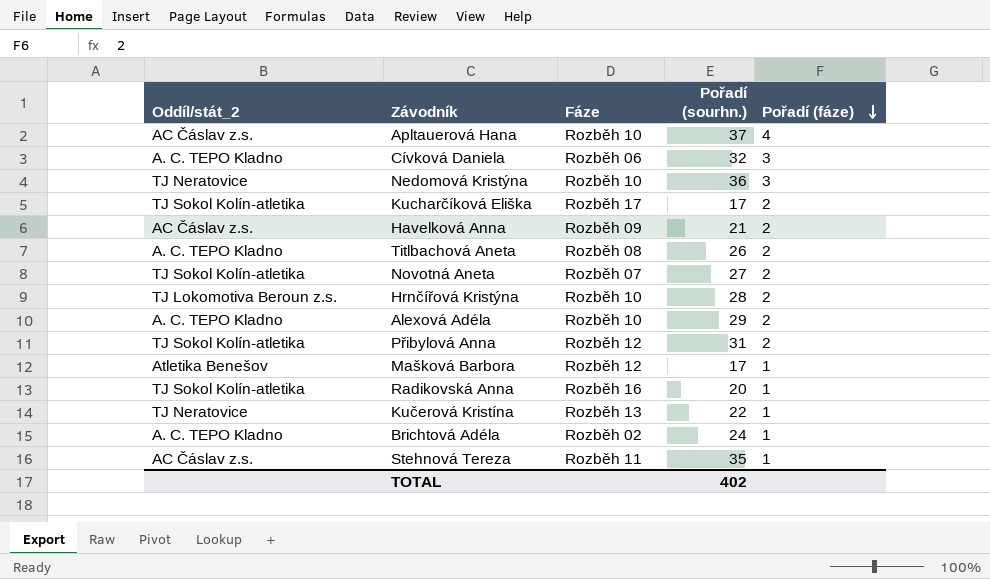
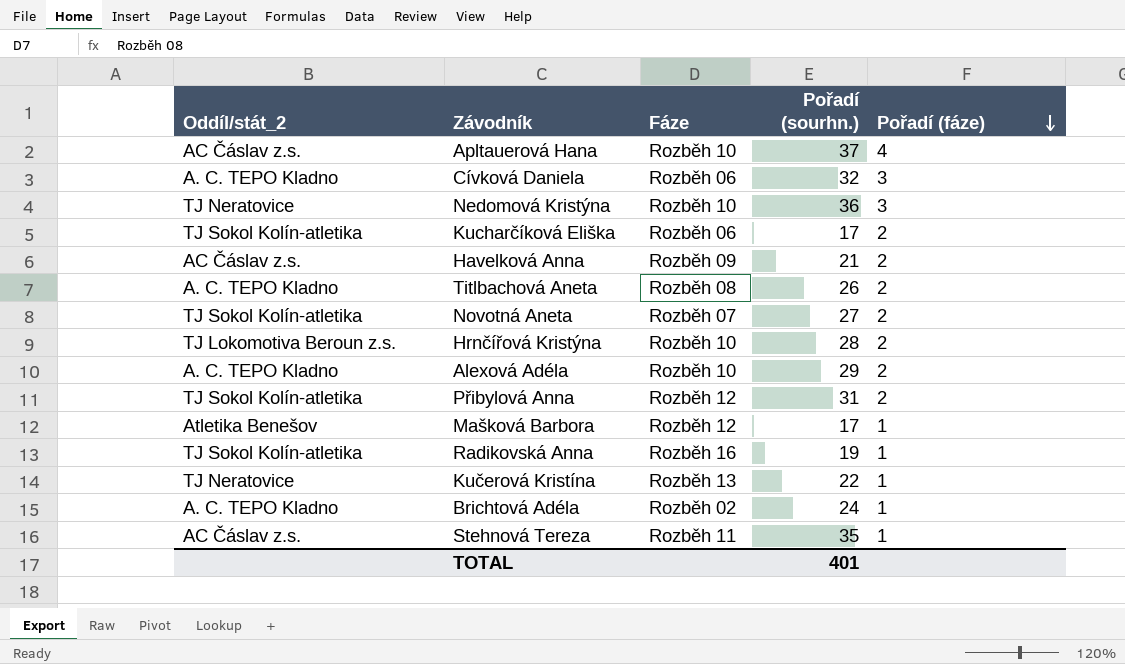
Kucharčíková Eliška | Fáze: Rozběh 17 -> Rozběh 06
Radikovská Anna | Pořadí (sourhn.): 20 -> 19
TOTAL | Pořadí (sourhn.): 402 -> 401

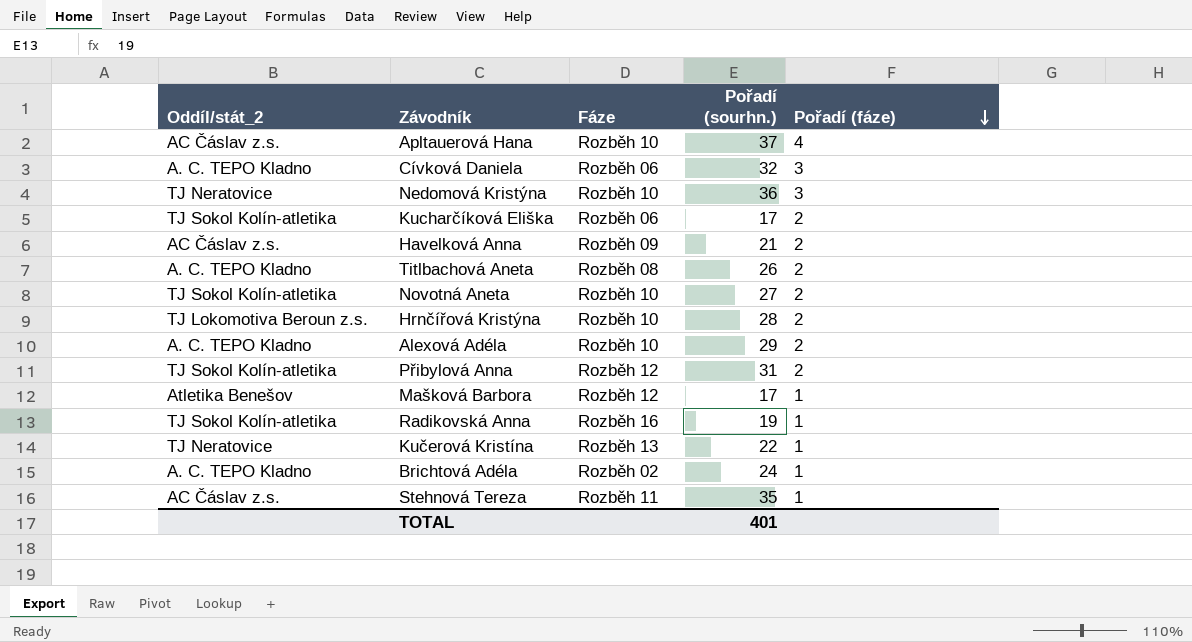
Novotná Aneta | Fáze: Rozběh 07 -> Rozběh 10

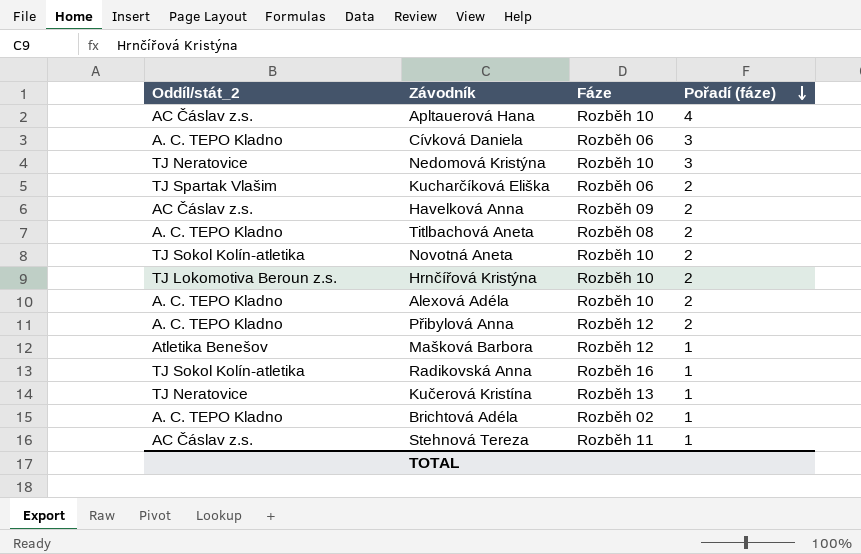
column Pořadí (sourhn.) | position: 4 -> none
Kucharčíková Eliška | Oddíl/stát_2: TJ Sokol Kolín-atletika -> TJ Spartak Vlašim
Přibylová Anna | Oddíl/stát_2: TJ Sokol Kolín-atletika -> A. C. TEPO Kladno

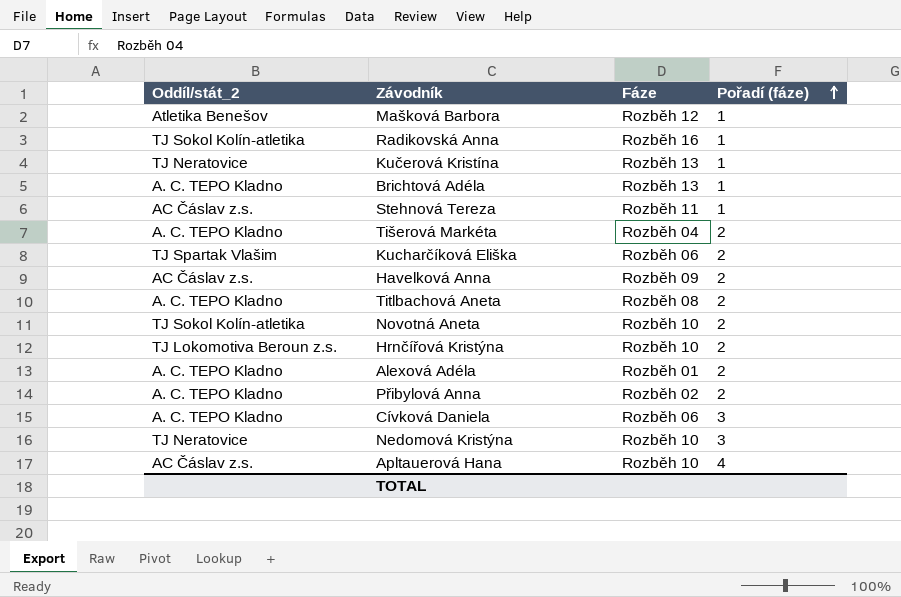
row order: Pořadí (fáze) descending -> Pořadí (fáze) ascending
Brichtová Adéla | Fáze: Rozběh 02 -> Rozběh 13
row Tišerová Markéta: none -> A. C. TEPO Kladno | Rozběh 04 | 2
Alexová Adéla | Fáze: Rozběh 10 -> Rozběh 01
Přibylová Anna | Fáze: Rozběh 12 -> Rozběh 02

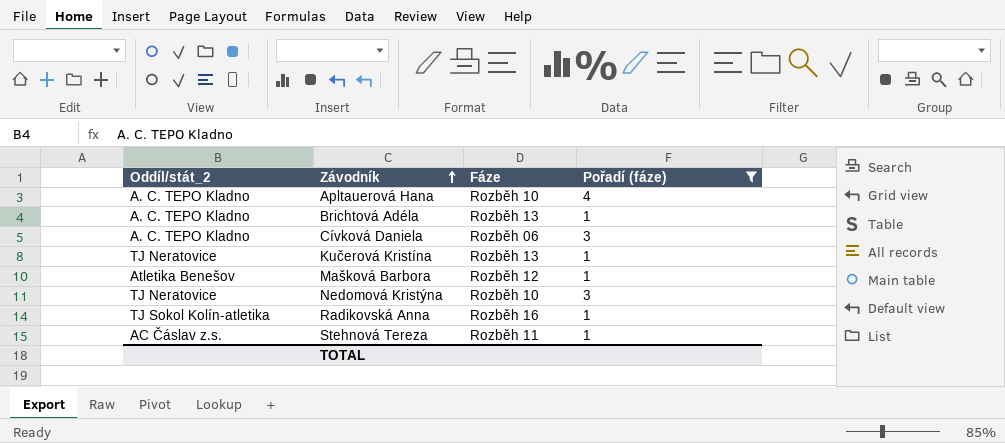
filter: none -> Pořadí (fáze) != 2
row order: Pořadí (fáze) ascending -> Závodník ascending
Apltauerová Hana | Oddíl/stát_2: AC Čáslav z.s. -> A. C. TEPO Kladno

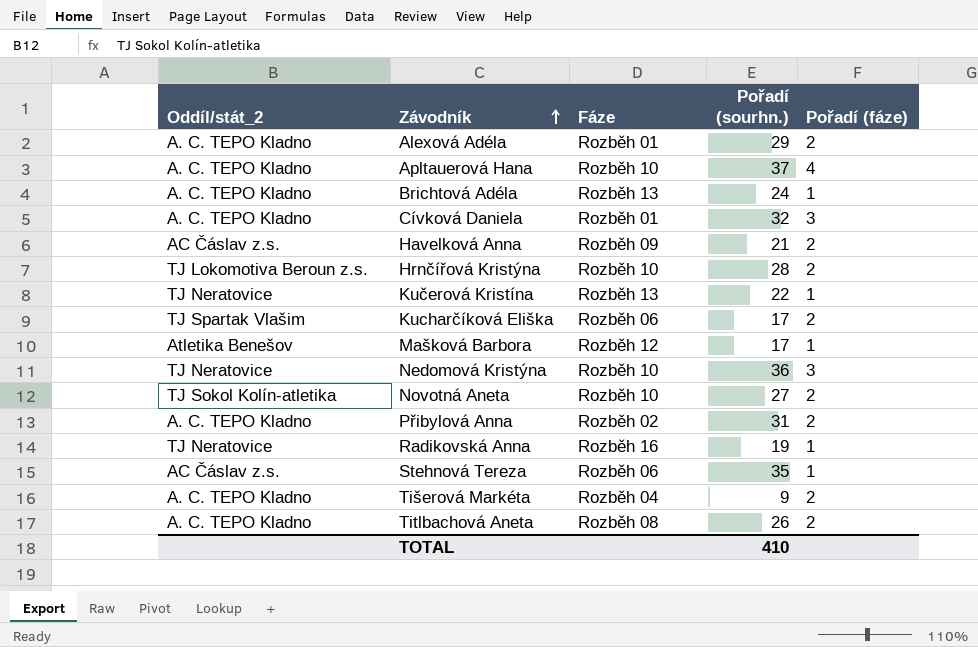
filter: Pořadí (fáze) != 2 -> none
column Pořadí (sourhn.) | position: none -> 4
Cívková Daniela | Fáze: Rozběh 06 -> Rozběh 01
Radikovská Anna | Oddíl/stát_2: TJ Sokol Kolín-atletika -> TJ Neratovice
Stehnová Tereza | Fáze: Rozběh 11 -> Rozběh 06

